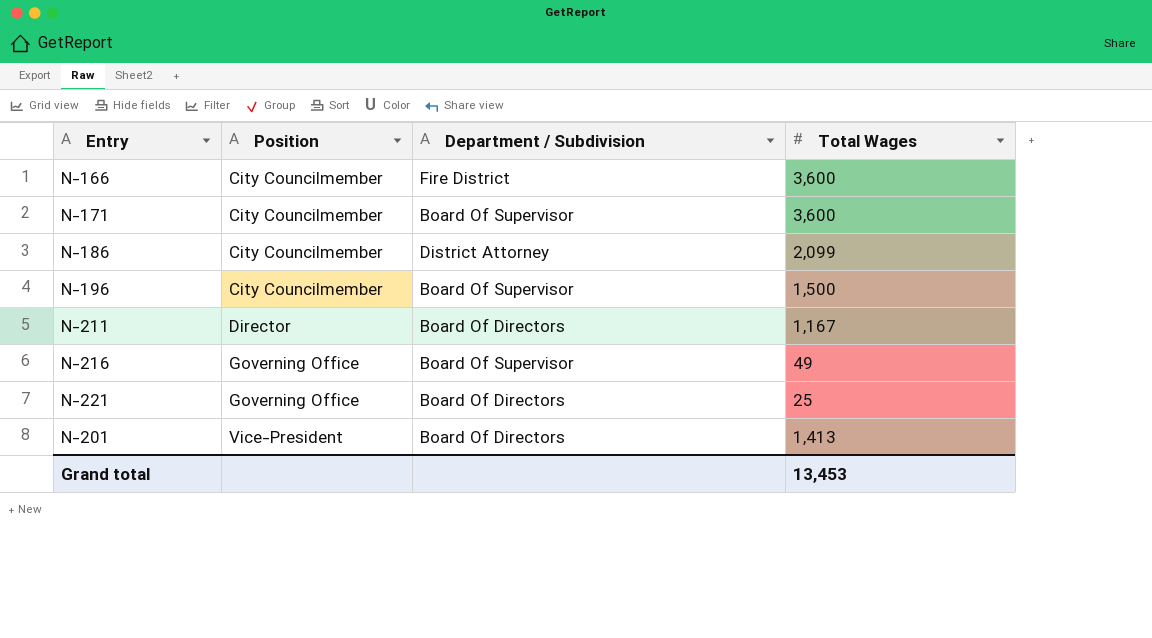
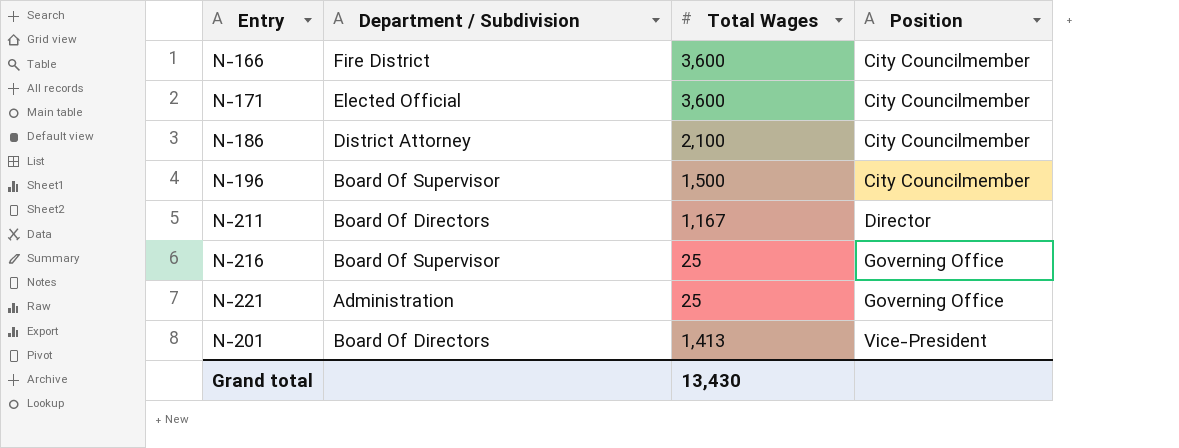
column Position | position: 2 -> 4
N-171 | Department / Subdivision: Board Of Supervisor -> Elected Official
N-186 | Total Wages: 2,099 -> 2,100
N-216 | Total Wages: 49 -> 25
N-221 | Department / Subdivision: Board Of Directors -> Administration
Grand total | Total Wages: 13,453 -> 13,430

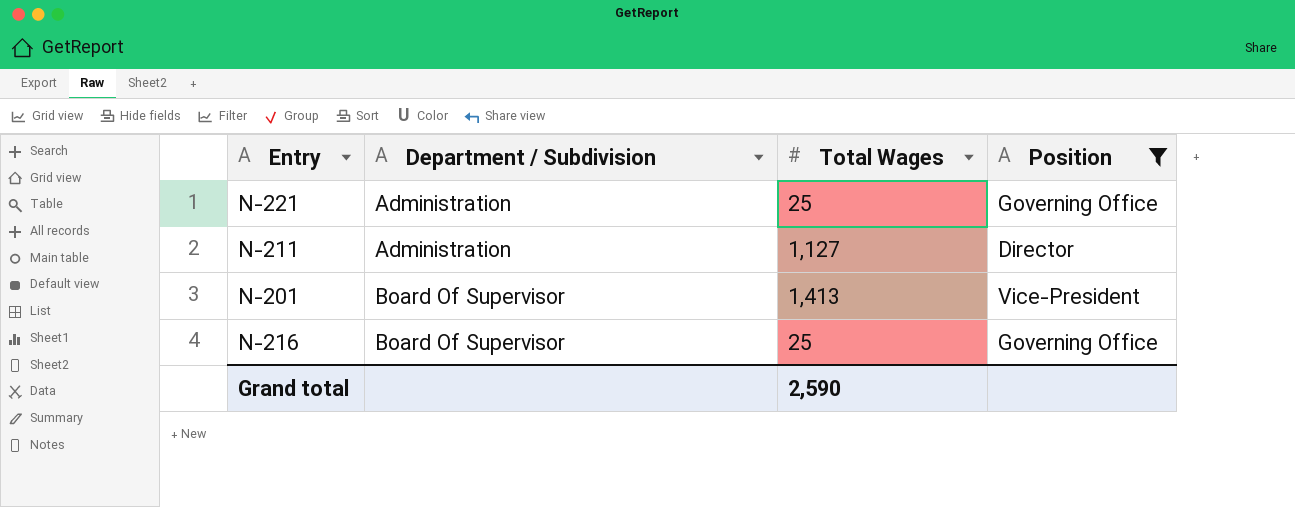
filter: none -> Position != City Councilmember
row order: Position ascending -> Department / Subdivision ascending
N-211 | Department / Subdivision: Board Of Directors -> Administration
N-211 | Total Wages: 1,167 -> 1,127
N-201 | Department / Subdivision: Board Of Directors -> Board Of Supervisor
Grand total | Total Wages: 13,430 -> 2,590

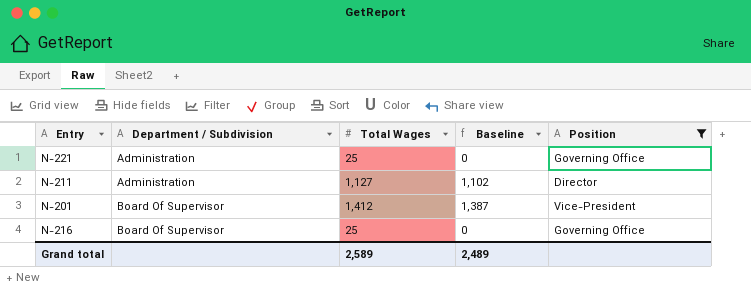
column Baseline | formula: none -> [Total Wages] - 25
N-201 | Total Wages: 1,413 -> 1,412
Grand total | Total Wages: 2,590 -> 2,589

